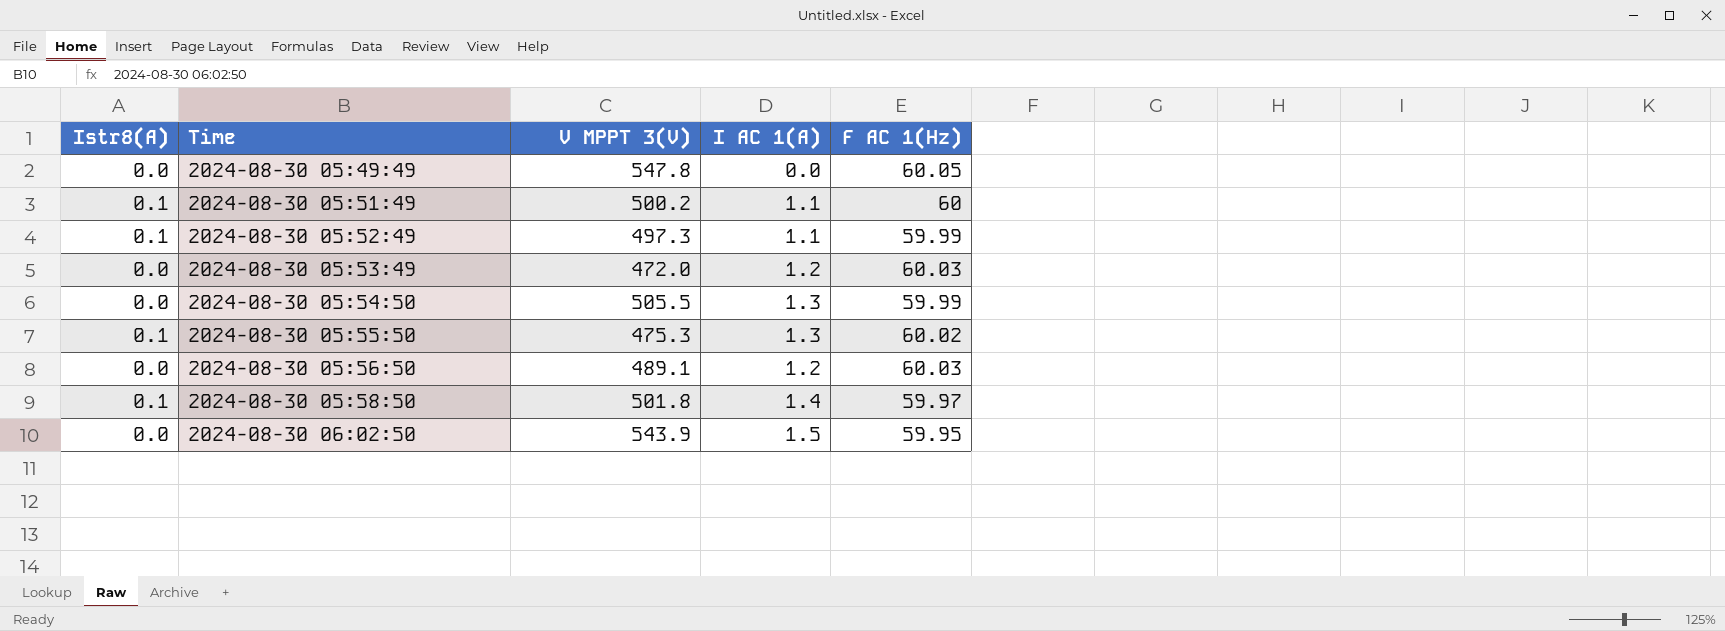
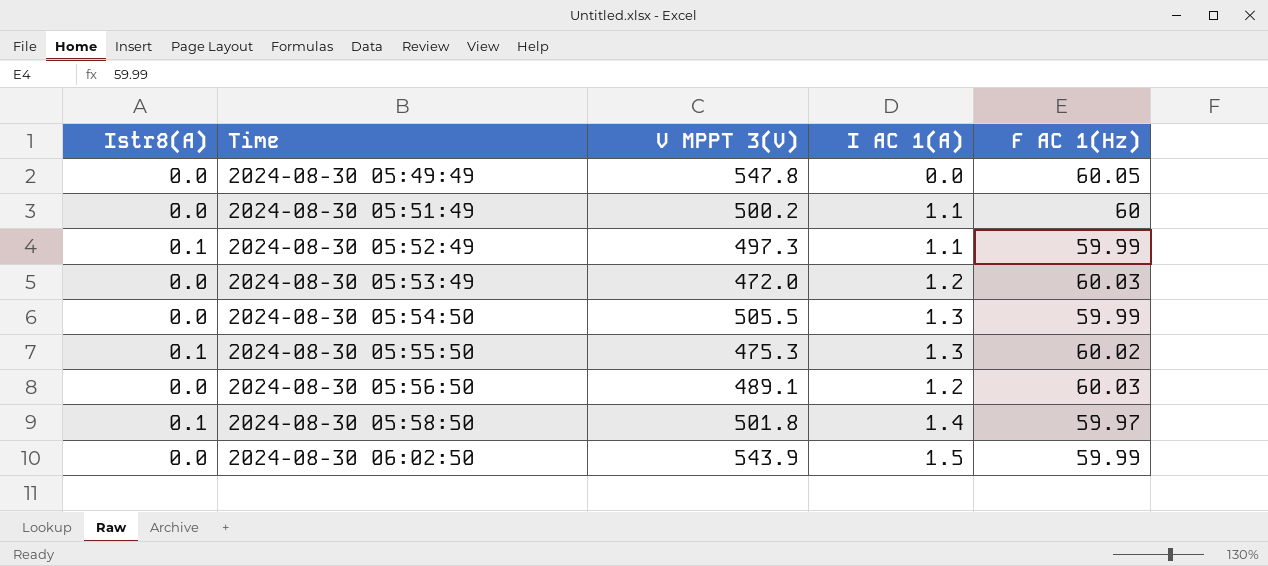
2024-08-30 05:51:49 | Istr8(A): 0.1 -> 0.0
2024-08-30 06:02:50 | F AC 1(Hz): 59.95 -> 59.99

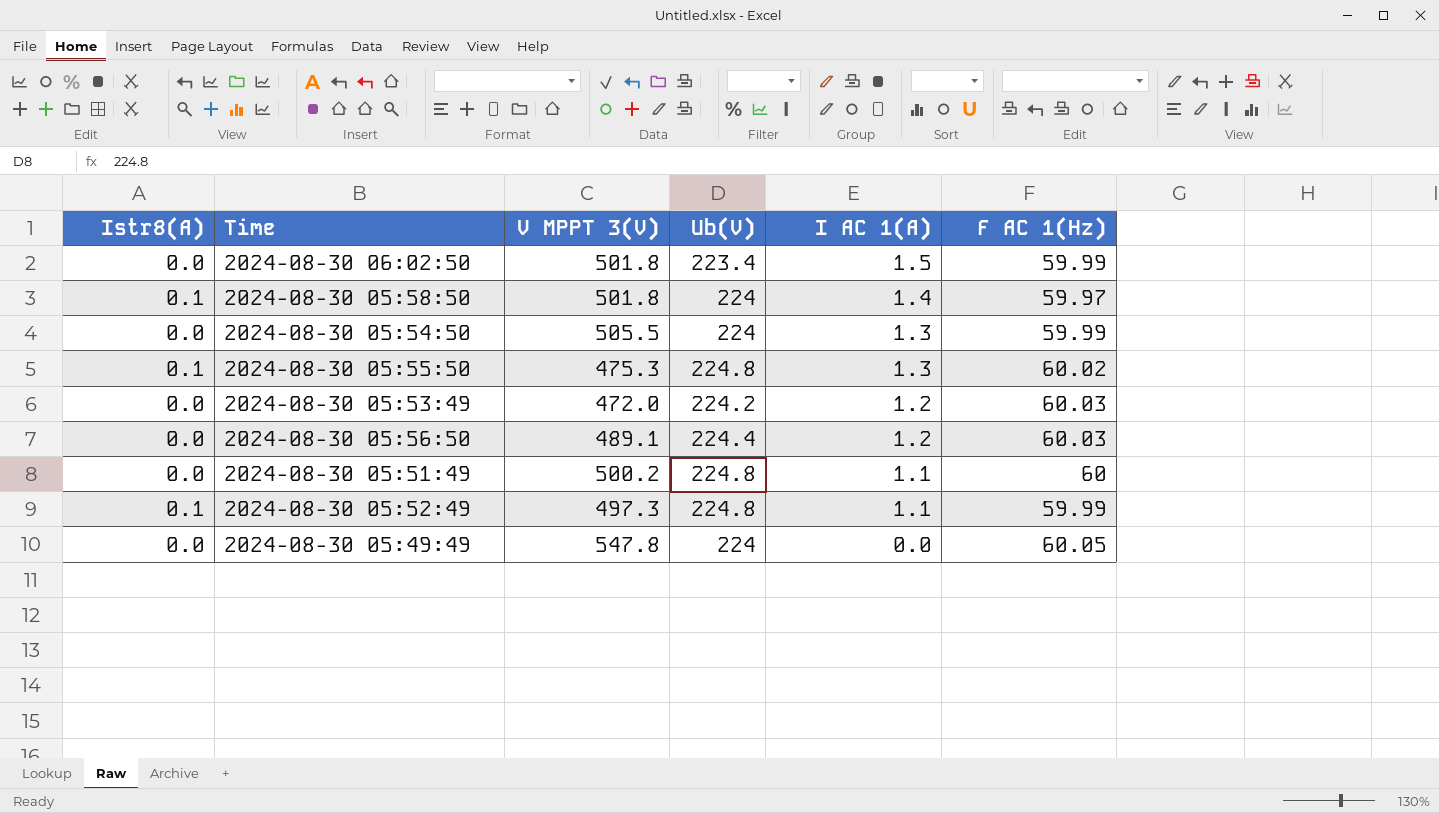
row order: Time ascending -> I AC 1(A) descending
column Ub(V) | position: none -> 4
2024-08-30 06:02:50 | V MPPT 3(V): 543.9 -> 501.8

